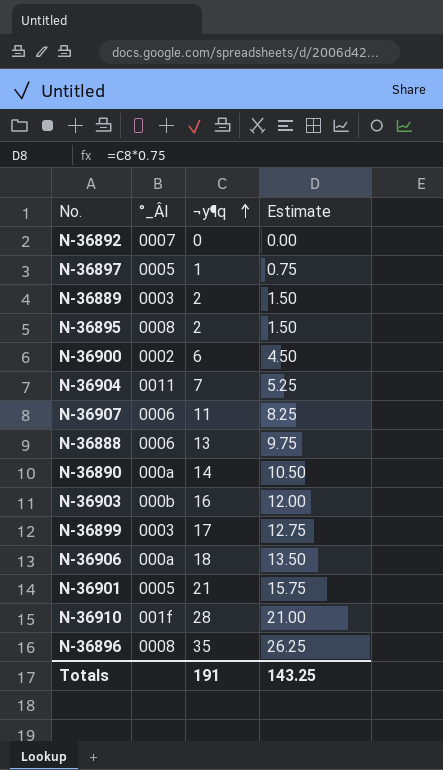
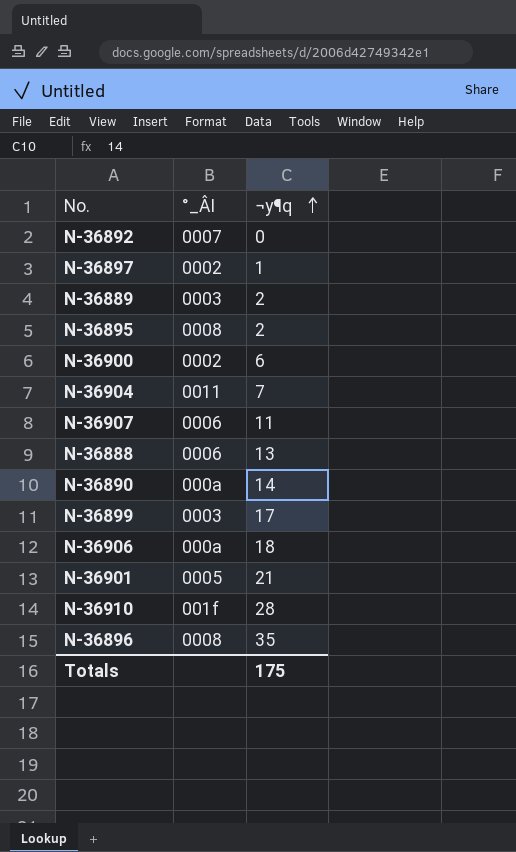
column Estimate | formula: [¬y¶q] * 0.75 -> none
row N-36903: 000b | 16 | 12.00 -> none
N-36897 | °_ÂI: 0005 -> 0002
Totals | ¬y¶q: 191 -> 175

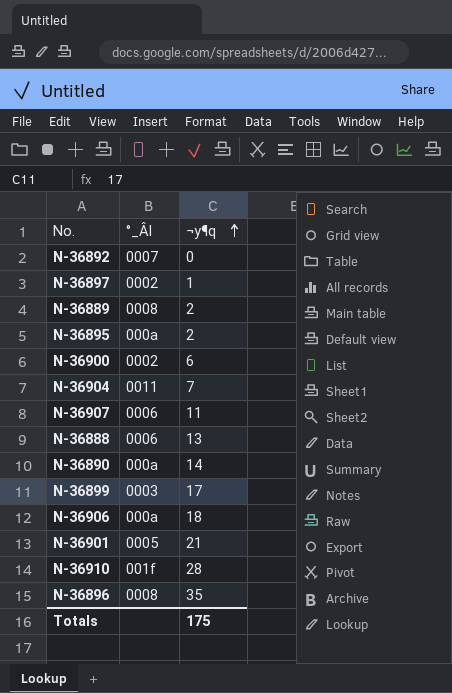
N-36889 | °_ÂI: 0003 -> 0008
N-36895 | °_ÂI: 0008 -> 000a

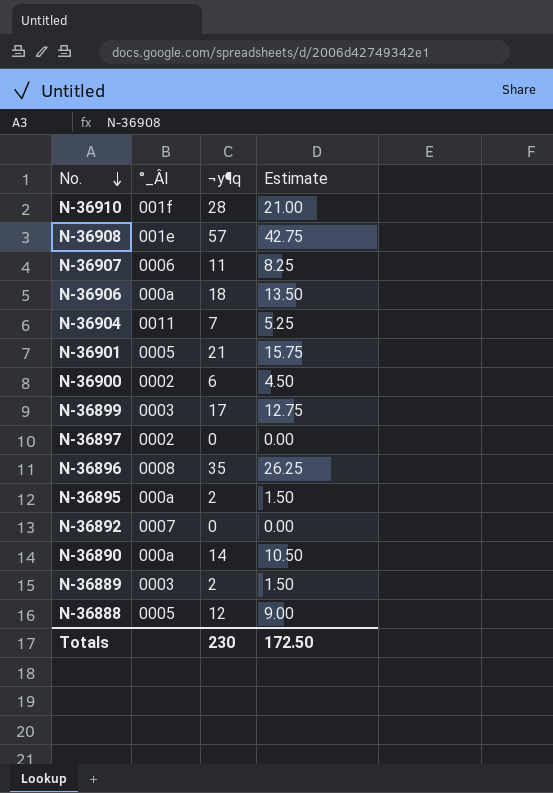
row order: ¬y¶q ascending -> No. descending
column Estimate | formula: none -> [¬y¶q] * 0.75
row N-36908: none -> 001e | 57 | 42.75
N-36897 | ¬y¶q: 1 -> 0
N-36889 | °_ÂI: 0008 -> 0003
N-36888 | °_ÂI: 0006 -> 0005
N-36888 | ¬y¶q: 13 -> 12
Totals | ¬y¶q: 175 -> 230

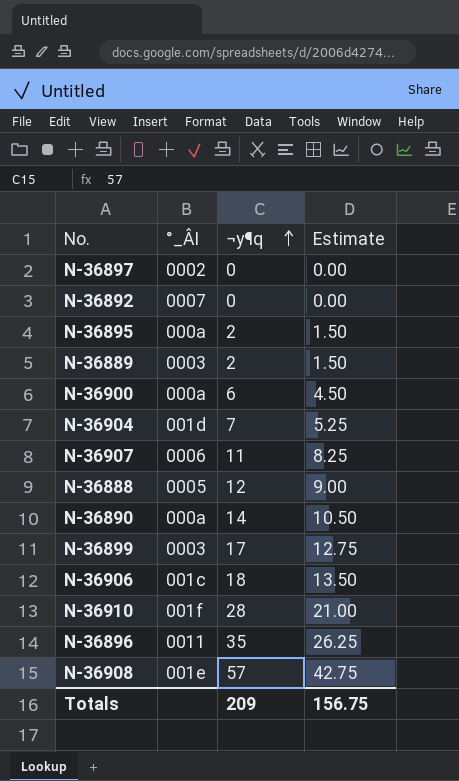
row order: No. descending -> ¬y¶q ascending
row N-36901: 0005 | 21 | 15.75 -> none
N-36900 | °_ÂI: 0002 -> 000a
N-36904 | °_ÂI: 0011 -> 001d
N-36906 | °_ÂI: 000a -> 001c
N-36896 | °_ÂI: 0008 -> 0011
Totals | ¬y¶q: 230 -> 209
Totals | Estimate: 172.50 -> 156.75

